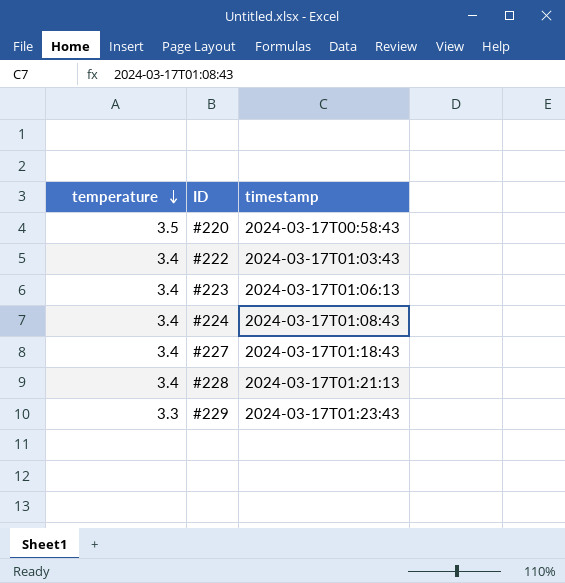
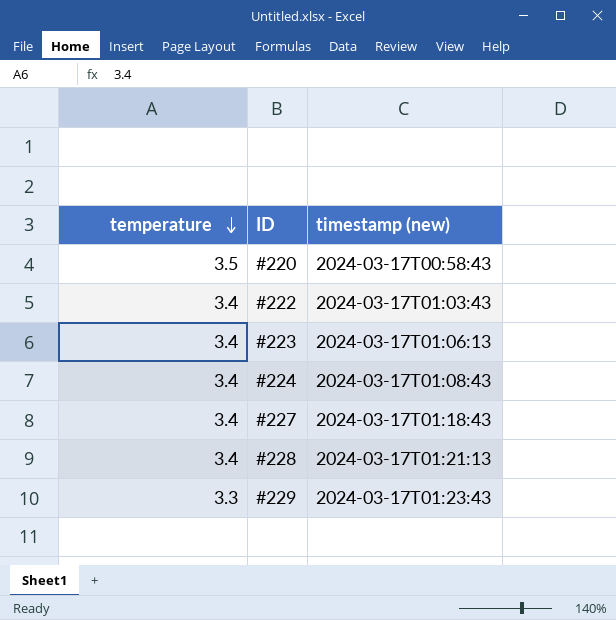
column name: timestamp -> timestamp (new)

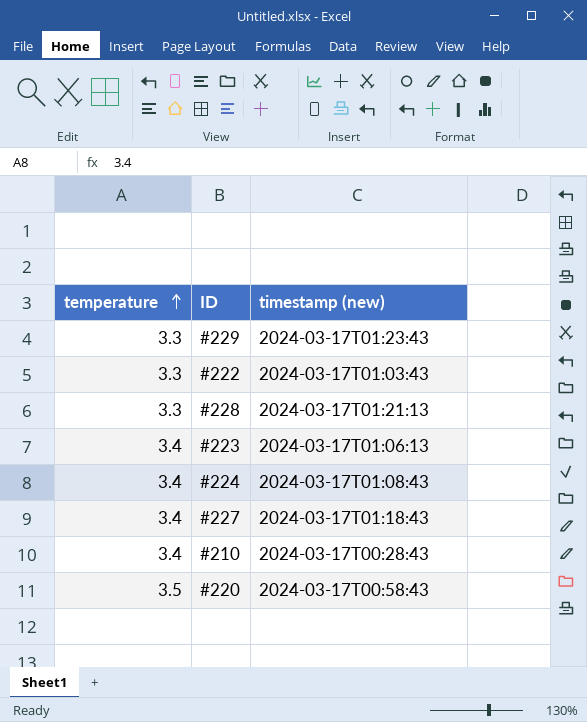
row order: temperature descending -> temperature ascending
#222 | temperature: 3.4 -> 3.3
#228 | temperature: 3.4 -> 3.3
row #210: none -> 3.4 | 2024-03-17T00:28:43

